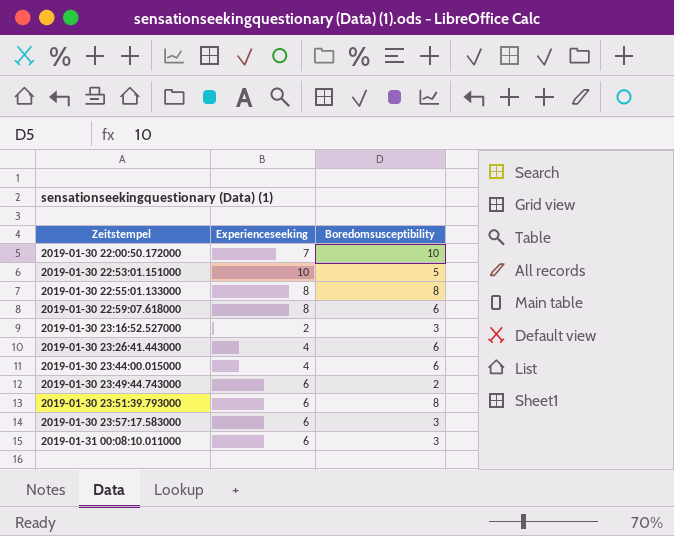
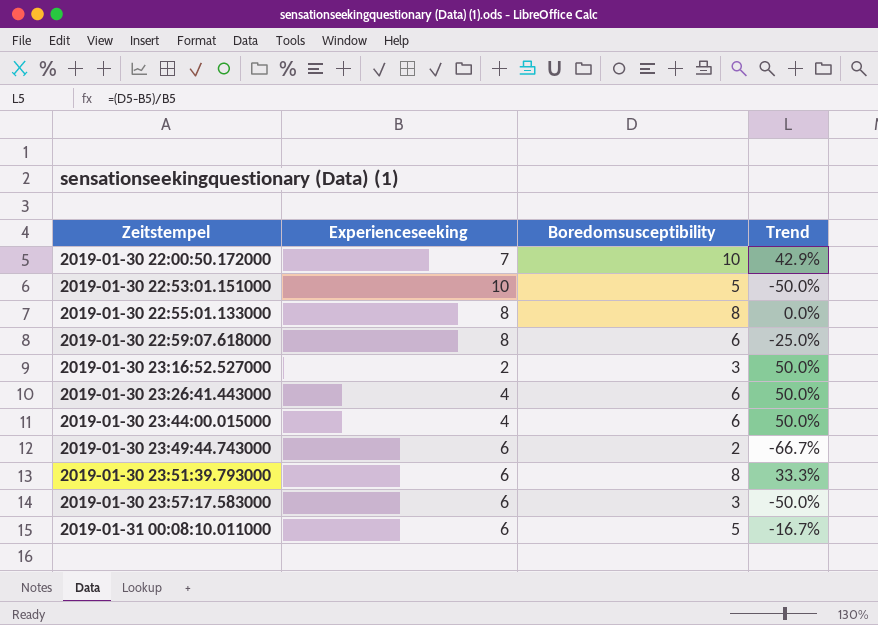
column Trend | formula: none -> ([Boredomsusceptibility] - [Experienceseeking]) / [Experienceseeking]
2019-01-31 00:08:10.011000 | Boredomsusceptibility: 3 -> 5

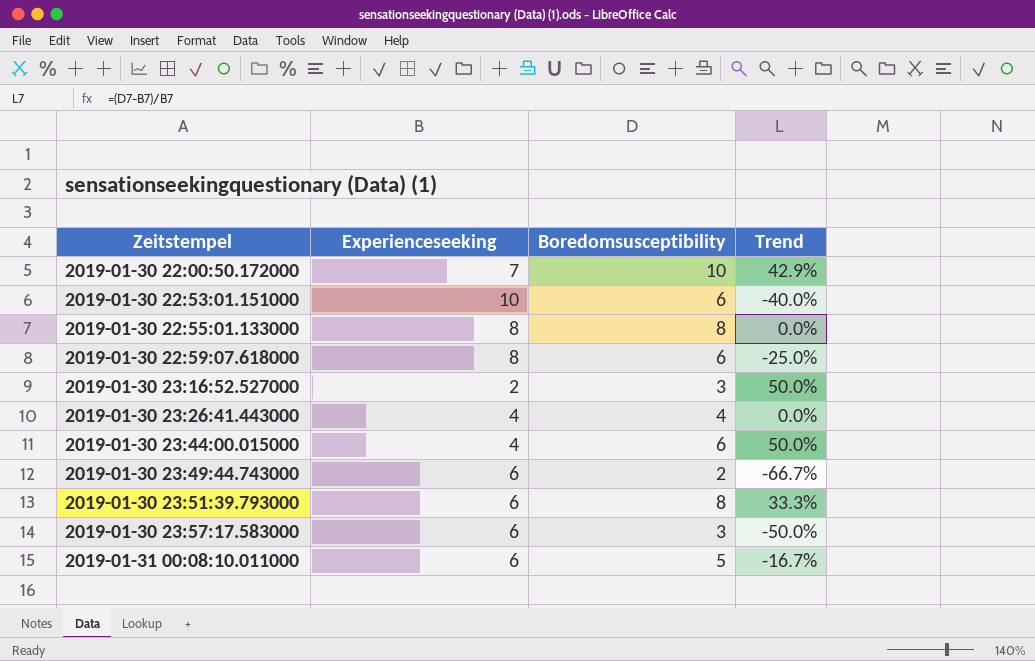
2019-01-30 22:53:01.151000 | Boredomsusceptibility: 5 -> 6
2019-01-30 22:53:01.151000 | Trend: -50.0% -> -40.0%
2019-01-30 23:26:41.443000 | Boredomsusceptibility: 6 -> 4
2019-01-30 23:26:41.443000 | Trend: 50.0% -> 0.0%

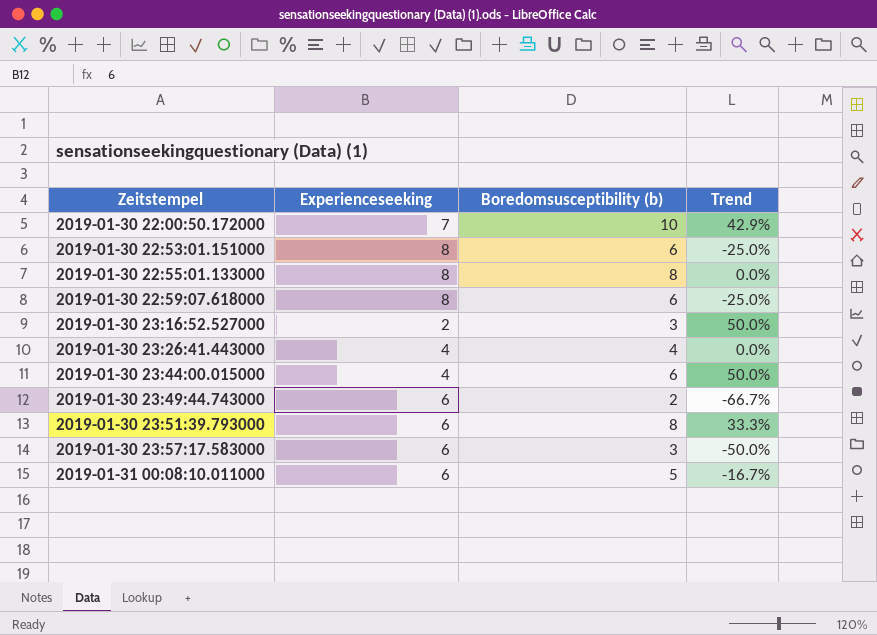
column name: Boredomsusceptibility -> Boredomsusceptibility (b)
2019-01-30 22:53:01.151000 | Experienceseeking: 10 -> 8
2019-01-30 22:53:01.151000 | Trend: -40.0% -> -25.0%

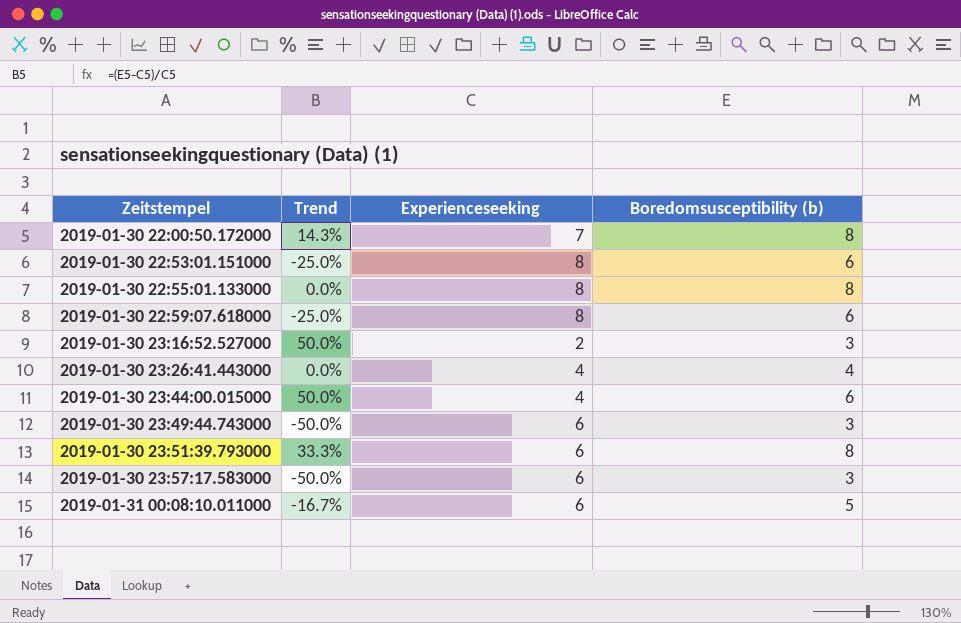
column Trend | position: 4 -> 2
2019-01-30 22:00:50.172000 | Trend: 42.9% -> 14.3%
2019-01-30 22:00:50.172000 | Boredomsusceptibility (b): 10 -> 8
2019-01-30 23:49:44.743000 | Trend: -66.7% -> -50.0%
2019-01-30 23:49:44.743000 | Boredomsusceptibility (b): 2 -> 3

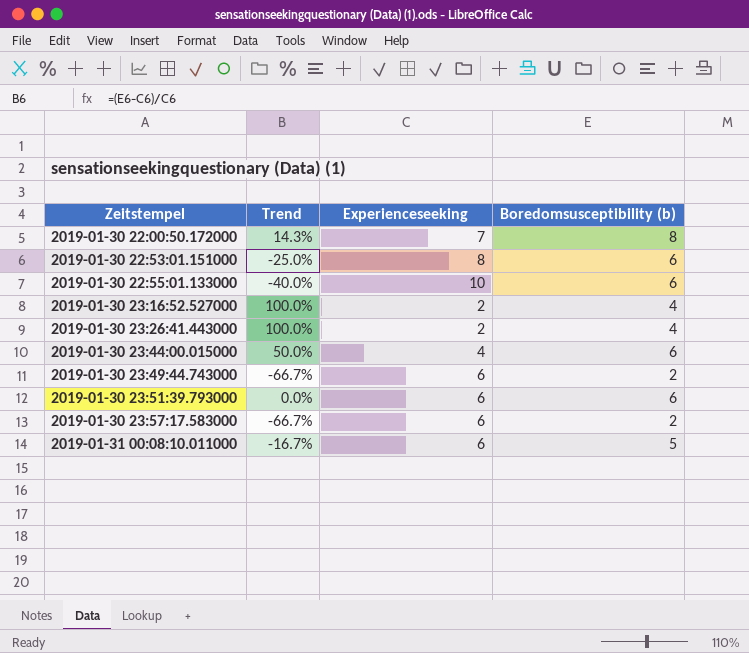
row 2019-01-30 22:59:07.618000: -25.0% | 8 | 6 -> none
2019-01-30 22:55:01.133000 | Trend: 0.0% -> -40.0%
2019-01-30 22:55:01.133000 | Experienceseeking: 8 -> 10
2019-01-30 22:55:01.133000 | Boredomsusceptibility (b): 8 -> 6
2019-01-30 23:16:52.527000 | Trend: 50.0% -> 100.0%
2019-01-30 23:16:52.527000 | Boredomsusceptibility (b): 3 -> 4
2019-01-30 23:26:41.443000 | Trend: 0.0% -> 100.0%
2019-01-30 23:26:41.443000 | Experienceseeking: 4 -> 2
2019-01-30 23:49:44.743000 | Trend: -50.0% -> -66.7%
2019-01-30 23:49:44.743000 | Boredomsusceptibility (b): 3 -> 2
2019-01-30 23:51:39.793000 | Trend: 33.3% -> 0.0%
2019-01-30 23:51:39.793000 | Boredomsusceptibility (b): 8 -> 6
2019-01-30 23:57:17.583000 | Trend: -50.0% -> -66.7%
2019-01-30 23:57:17.583000 | Boredomsusceptibility (b): 3 -> 2

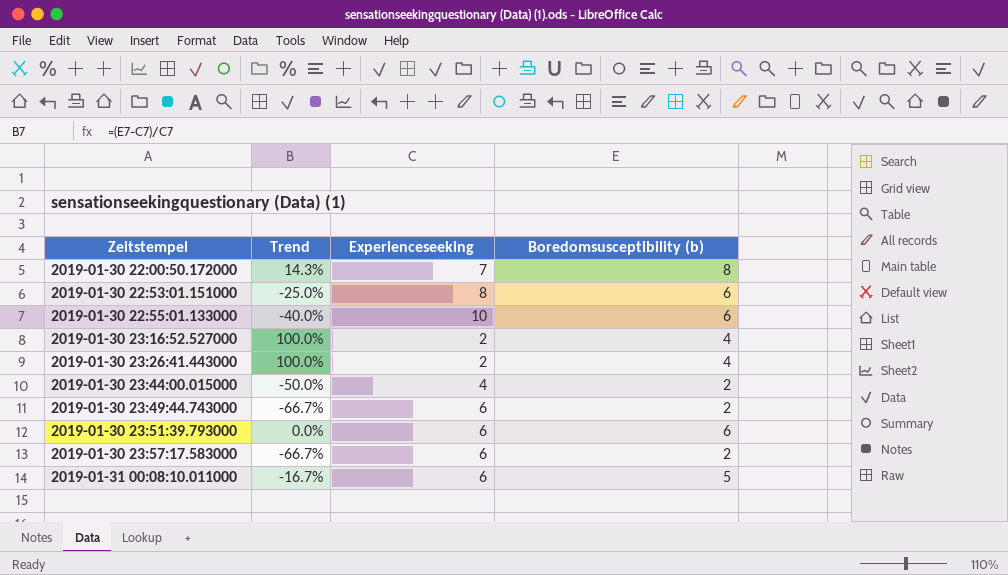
2019-01-30 23:44:00.015000 | Trend: 50.0% -> -50.0%
2019-01-30 23:44:00.015000 | Boredomsusceptibility (b): 6 -> 2

